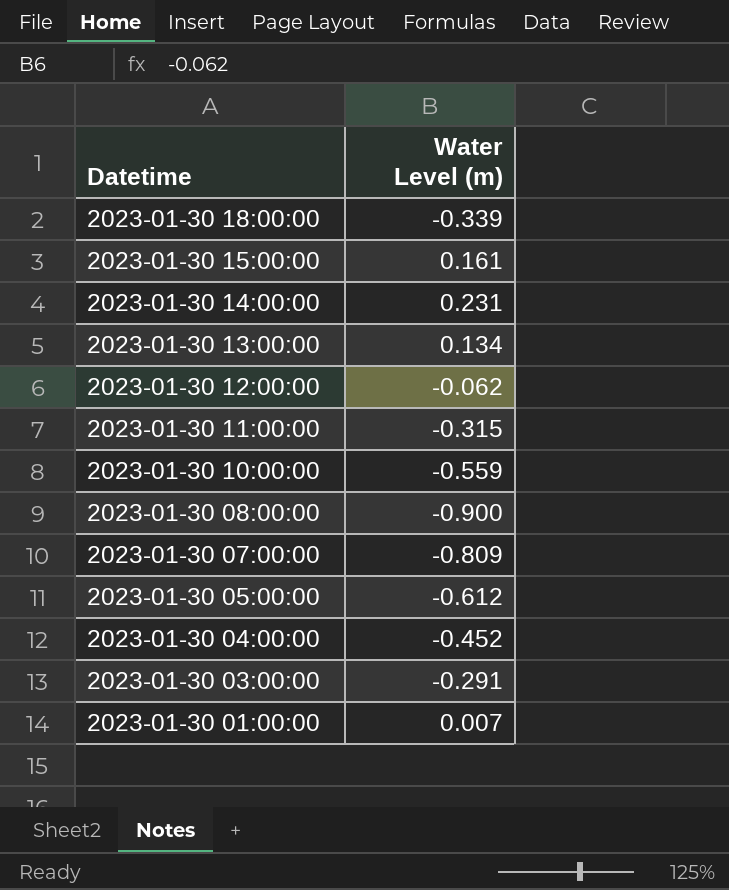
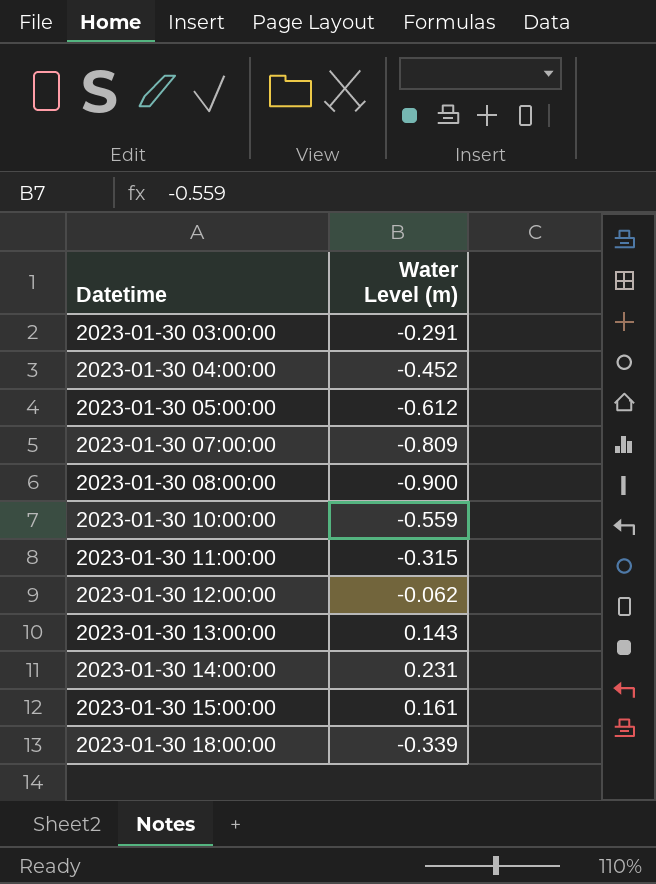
row order: Datetime descending -> Datetime ascending
row 2023-01-30 01:00:00: 0.007 -> none
2023-01-30 13:00:00 | Water Level (m): 0.134 -> 0.143

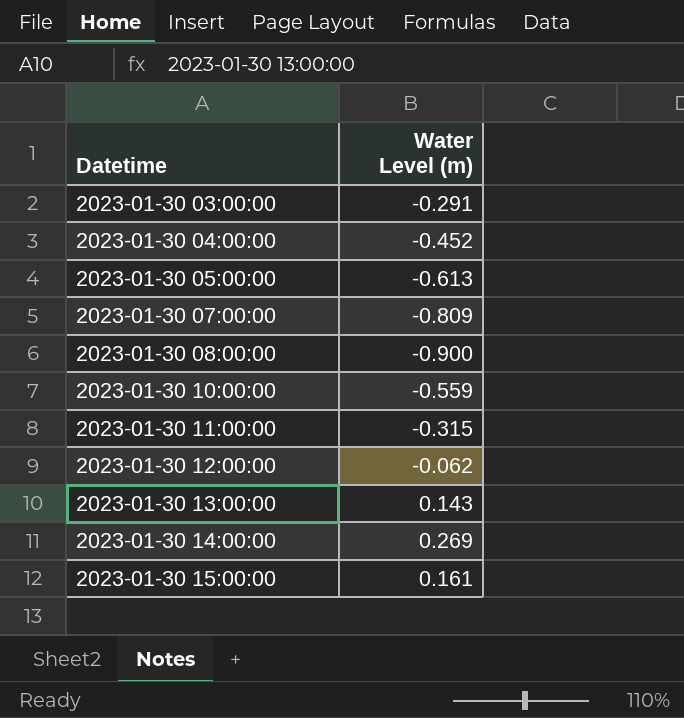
row 2023-01-30 18:00:00: -0.339 -> none
2023-01-30 05:00:00 | Water Level (m): -0.612 -> -0.613
2023-01-30 14:00:00 | Water Level (m): 0.231 -> 0.269

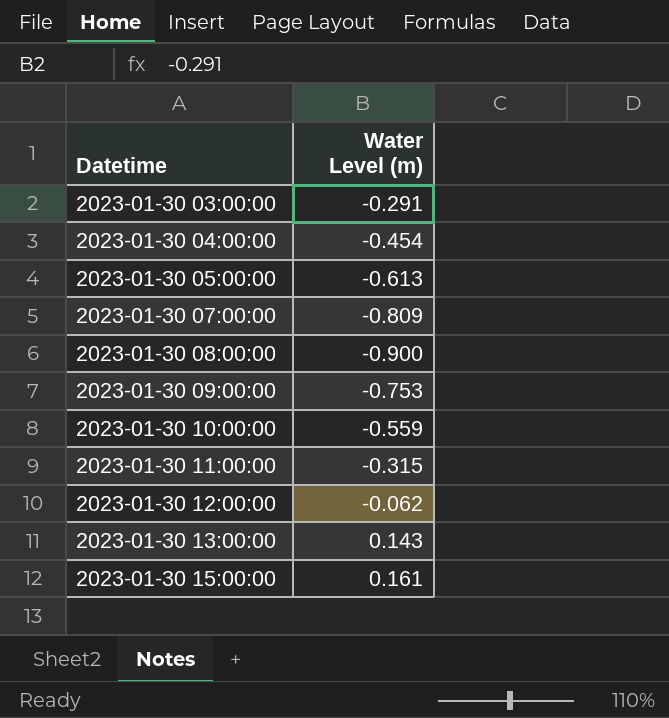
row 2023-01-30 14:00:00: 0.269 -> none
2023-01-30 04:00:00 | Water Level (m): -0.452 -> -0.454
row 2023-01-30 09:00:00: none -> -0.753

